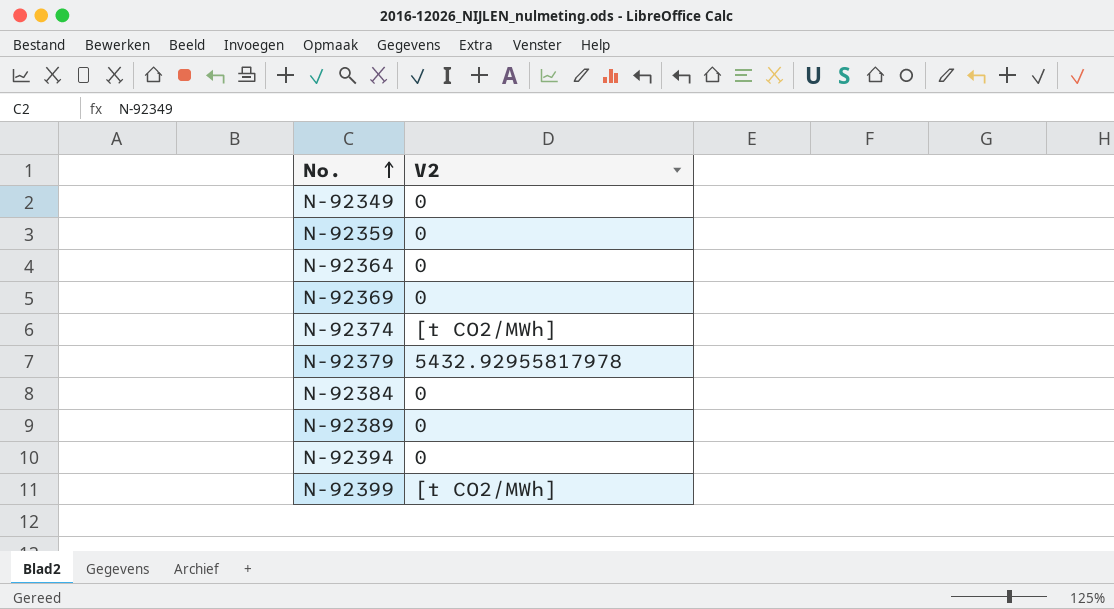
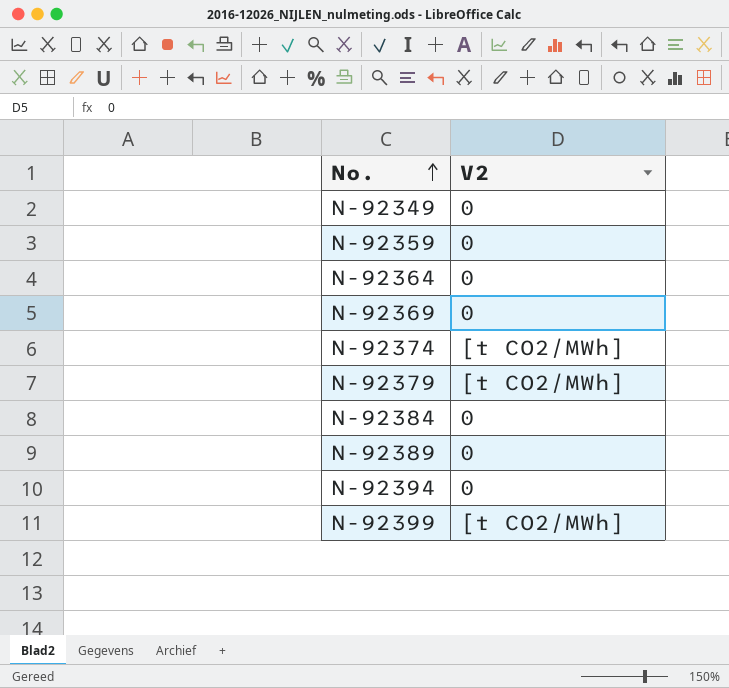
N-92379 | V2: 5432.92955817978 -> [t CO2/MWh]

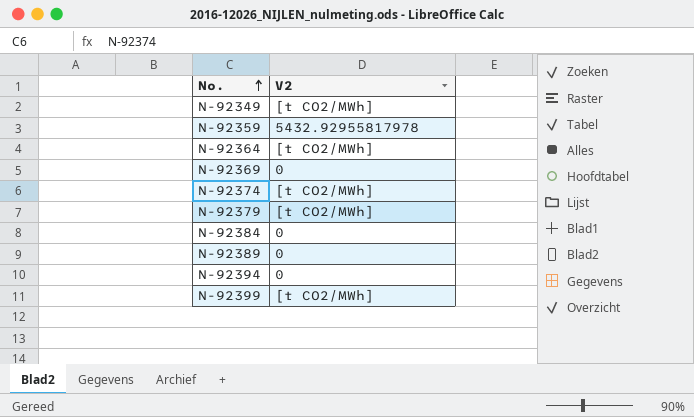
N-92349 | V2: 0 -> [t CO2/MWh]
N-92359 | V2: 0 -> 5432.92955817978
N-92364 | V2: 0 -> [t CO2/MWh]

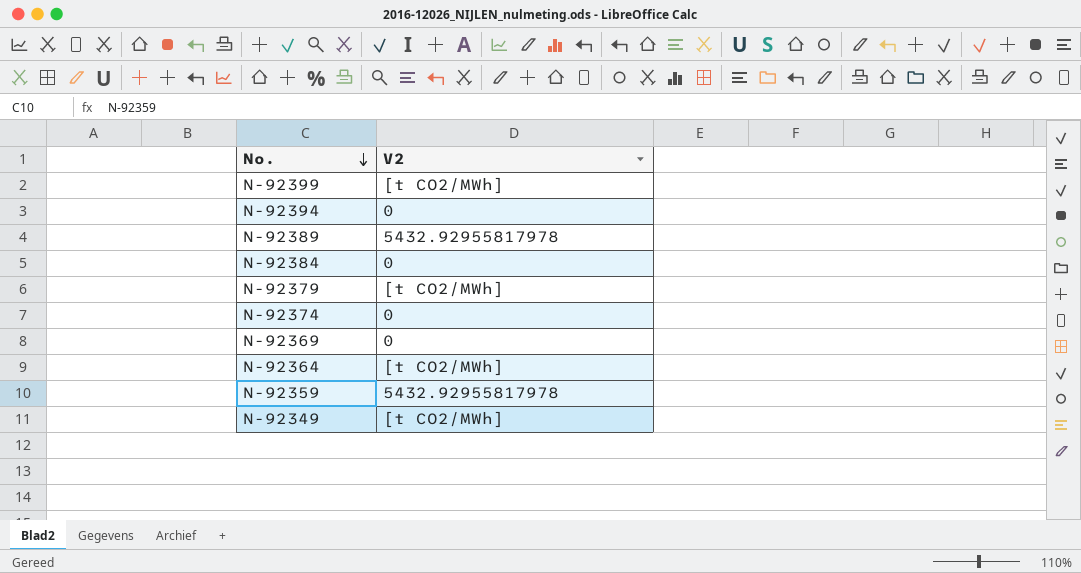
row order: No. ascending -> No. descending
N-92389 | V2: 0 -> 5432.92955817978
N-92374 | V2: [t CO2/MWh] -> 0

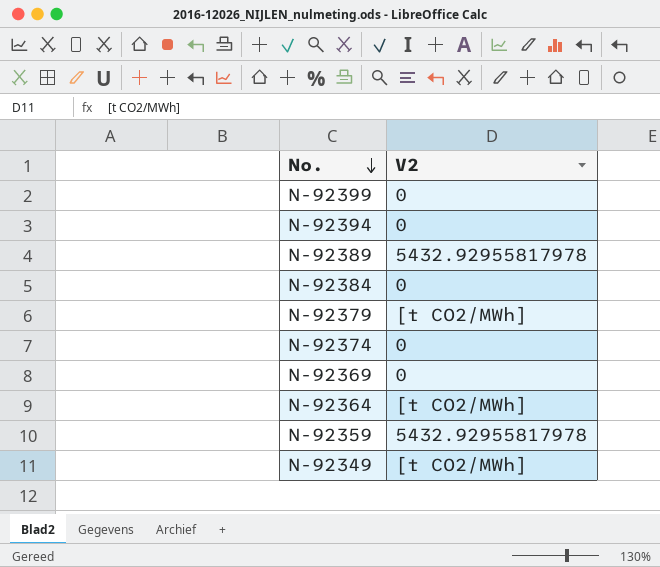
N-92399 | V2: [t CO2/MWh] -> 0

